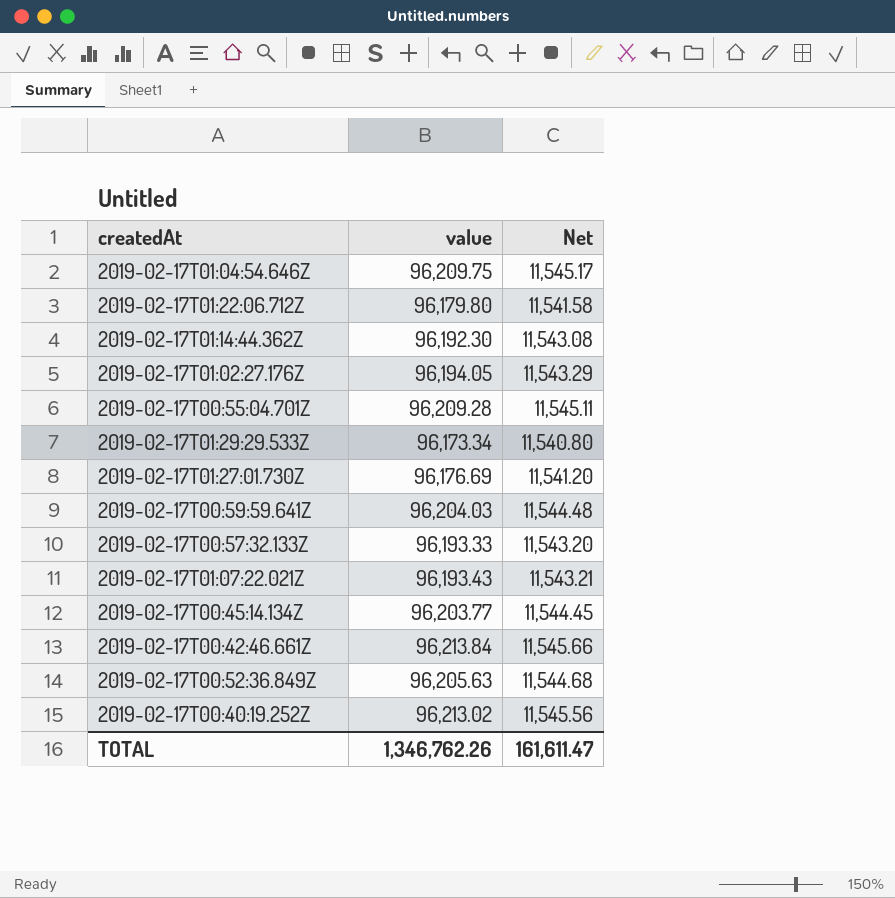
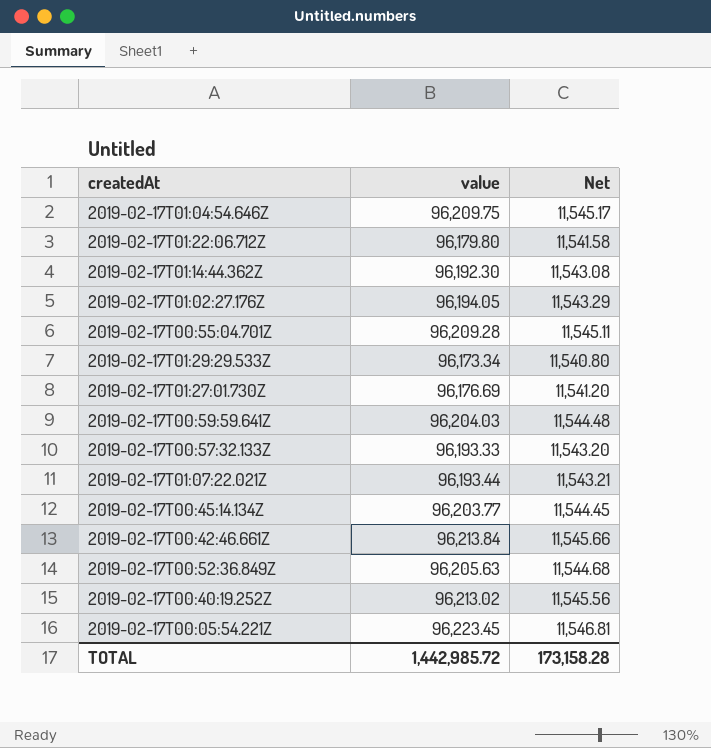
2019-02-17T01:07:22.021Z | value: 96,193.43 -> 96,193.44
row 2019-02-17T00:05:54.221Z: none -> 96,223.45 | 11,546.81
TOTAL | value: 1,346,762.26 -> 1,442,985.72
TOTAL | Net: 161,611.47 -> 173,158.28

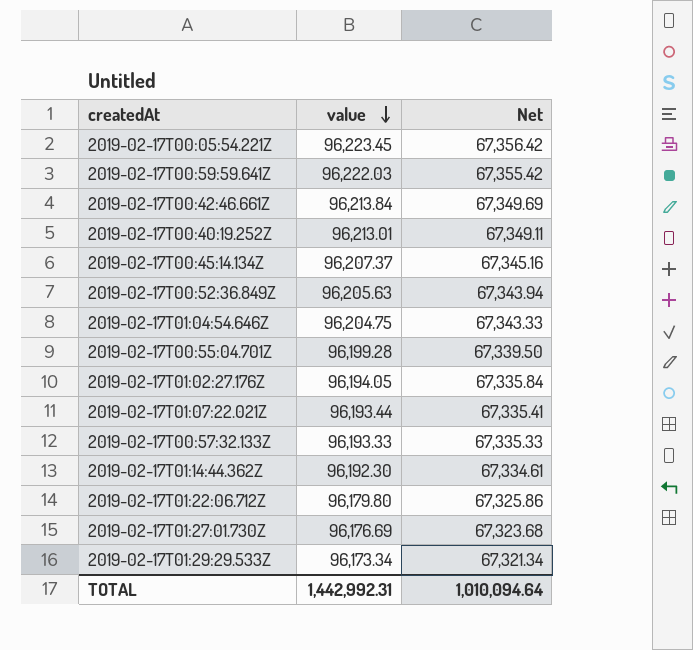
row order: none -> value descending
column Net | formula: [value] * 0.12 -> [value] * 0.7
2019-02-17T00:59:59.641Z | value: 96,204.03 -> 96,222.03
2019-02-17T00:40:19.252Z | value: 96,213.02 -> 96,213.01
2019-02-17T00:45:14.134Z | value: 96,203.77 -> 96,207.37
2019-02-17T01:04:54.646Z | value: 96,209.75 -> 96,204.75
2019-02-17T00:55:04.701Z | value: 96,209.28 -> 96,199.28
TOTAL | value: 1,442,985.72 -> 1,442,992.31
TOTAL | Net: 173,158.28 -> 1,010,094.64

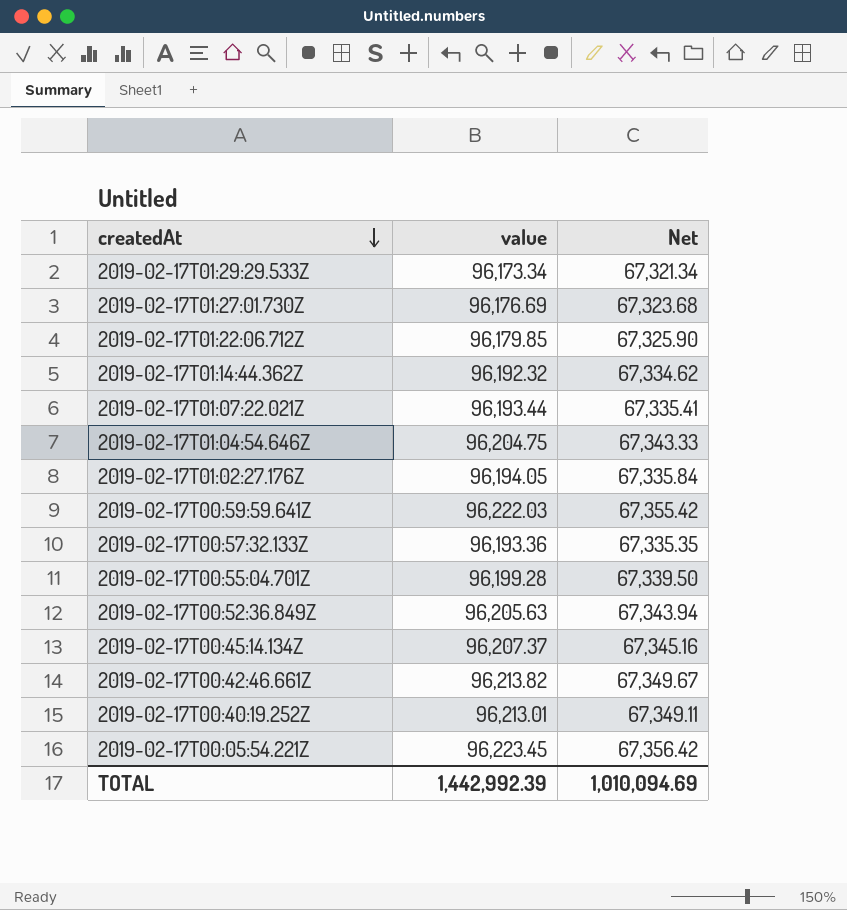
row order: value descending -> createdAt descending
2019-02-17T01:22:06.712Z | value: 96,179.80 -> 96,179.85
2019-02-17T01:22:06.712Z | Net: 67,325.86 -> 67,325.90
2019-02-17T01:14:44.362Z | value: 96,192.30 -> 96,192.32
2019-02-17T01:14:44.362Z | Net: 67,334.61 -> 67,334.62
2019-02-17T00:57:32.133Z | value: 96,193.33 -> 96,193.36
2019-02-17T00:57:32.133Z | Net: 67,335.33 -> 67,335.35
2019-02-17T00:42:46.661Z | value: 96,213.84 -> 96,213.82
2019-02-17T00:42:46.661Z | Net: 67,349.69 -> 67,349.67
TOTAL | value: 1,442,992.31 -> 1,442,992.39
TOTAL | Net: 1,010,094.64 -> 1,010,094.69

